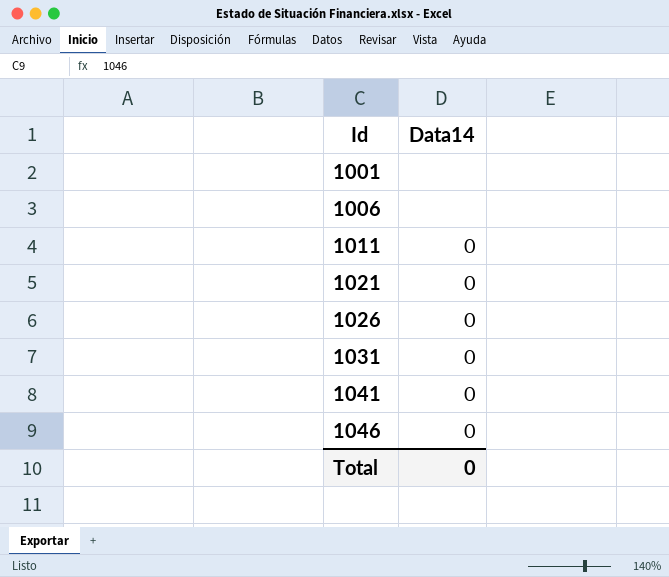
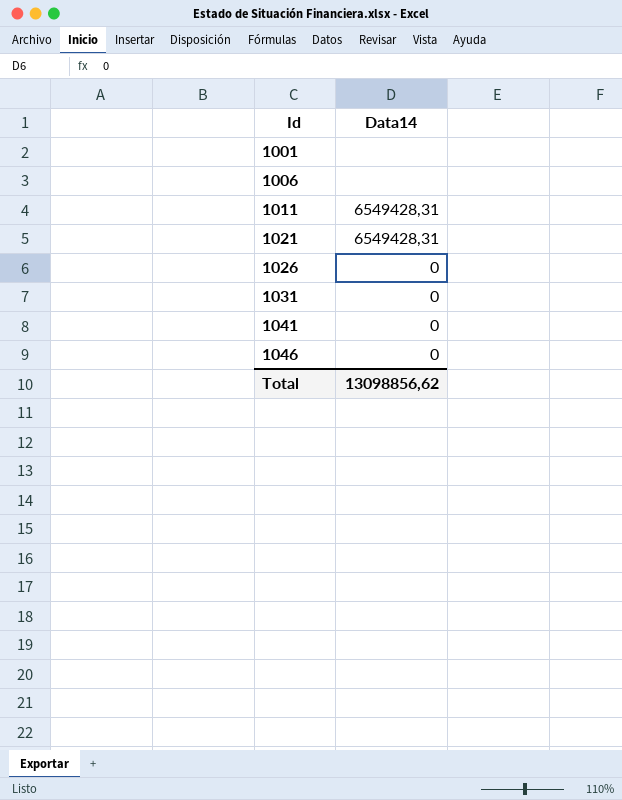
1011 | Data14: 0 -> 6549428,31
1021 | Data14: 0 -> 6549428,31
Total | Data14: 0 -> 13098856,62

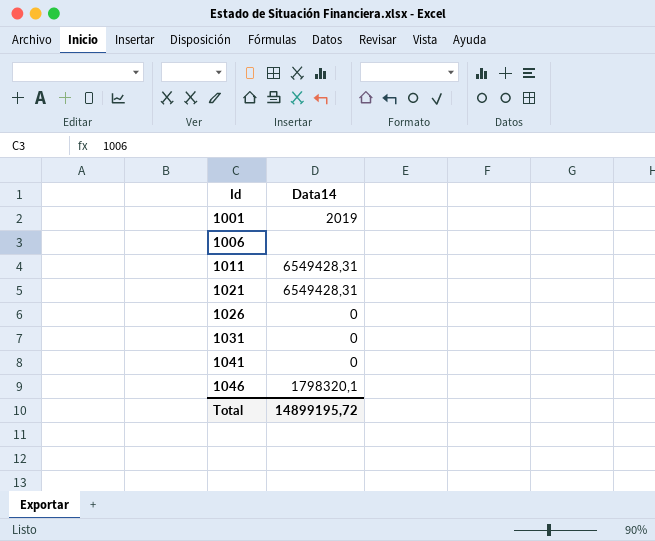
1001 | Data14: none -> 2019
1046 | Data14: 0 -> 1798320,1
Total | Data14: 13098856,62 -> 14899195,72

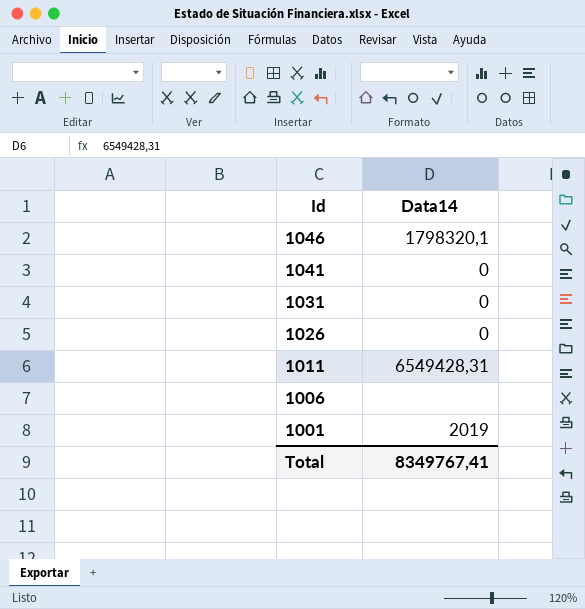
row order: Id ascending -> Id descending
row 1021: 6549428,31 -> none
Total | Data14: 14899195,72 -> 8349767,41

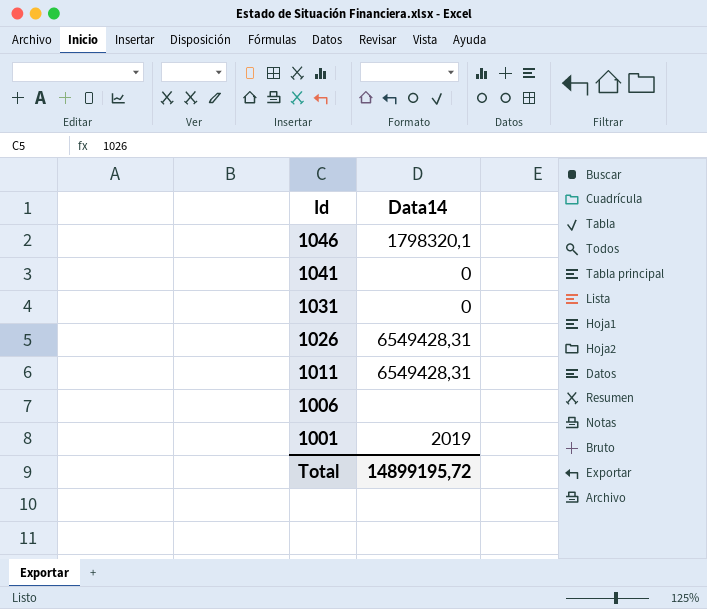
1026 | Data14: 0 -> 6549428,31
Total | Data14: 8349767,41 -> 14899195,72

